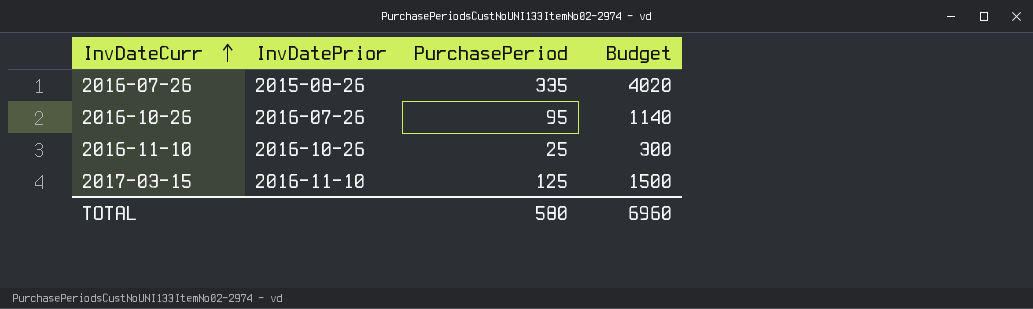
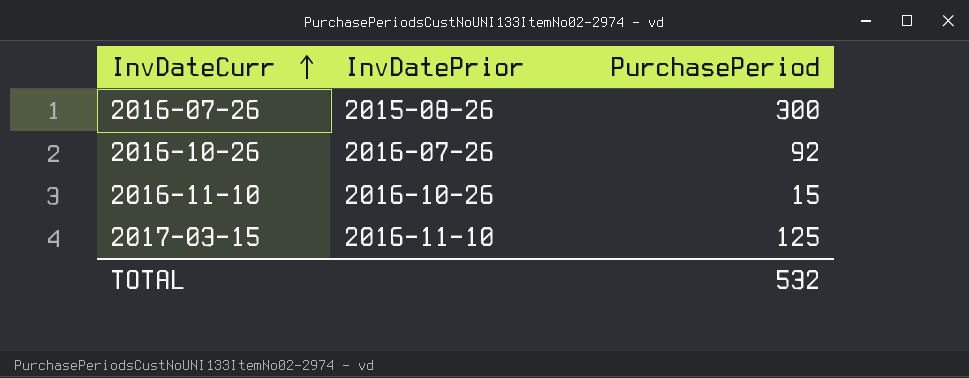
column Budget | formula: [PurchasePeriod] * 12 -> none
2016-07-26 | PurchasePeriod: 335 -> 300
2016-10-26 | PurchasePeriod: 95 -> 92
2016-11-10 | PurchasePeriod: 25 -> 15
TOTAL | PurchasePeriod: 580 -> 532

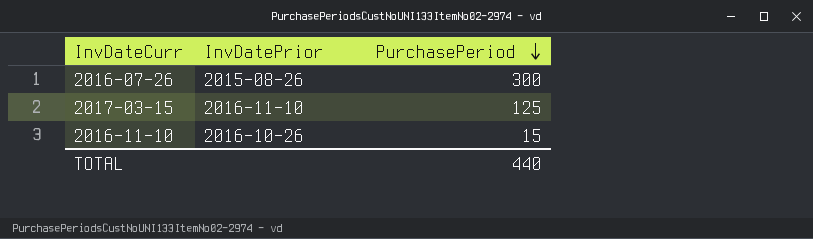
row order: InvDateCurr ascending -> PurchasePeriod descending
row 2016-10-26: 2016-07-26 | 92 -> none
TOTAL | PurchasePeriod: 532 -> 440

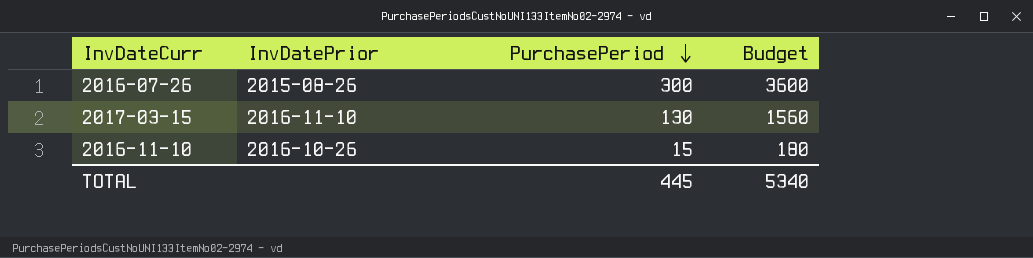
column Budget | formula: none -> [PurchasePeriod] * 12
2017-03-15 | PurchasePeriod: 125 -> 130
TOTAL | PurchasePeriod: 440 -> 445

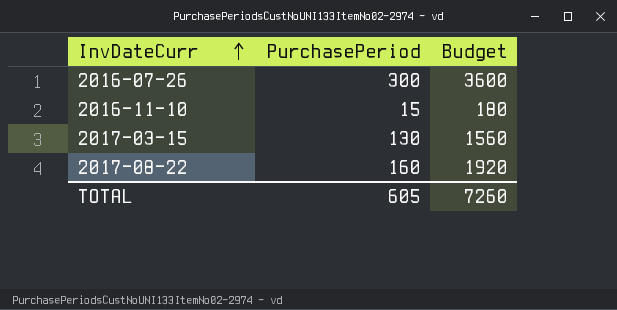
row order: PurchasePeriod descending -> InvDateCurr ascending
column InvDatePrior | position: 2 -> none
row 2017-08-22: none -> 160 | 1920
TOTAL | PurchasePeriod: 445 -> 605
TOTAL | Budget: 5340 -> 7260

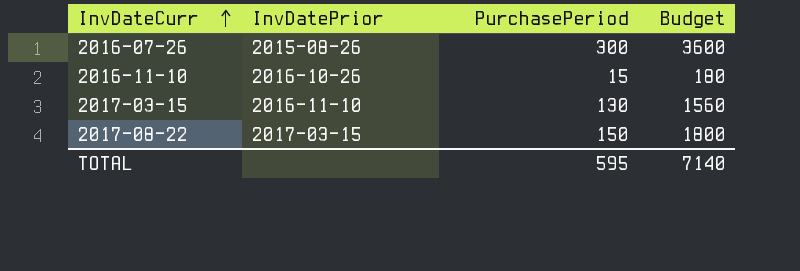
column InvDatePrior | position: none -> 2
2017-08-22 | PurchasePeriod: 160 -> 150
2017-08-22 | Budget: 1920 -> 1800
TOTAL | PurchasePeriod: 605 -> 595
TOTAL | Budget: 7260 -> 7140

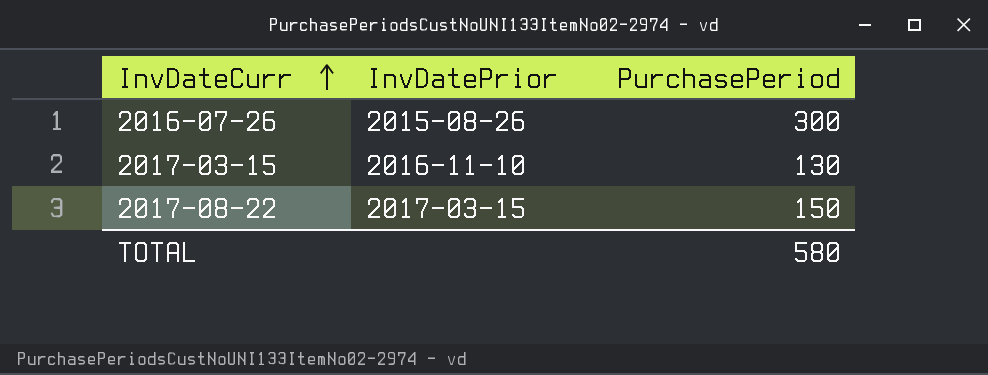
column Budget | formula: [PurchasePeriod] * 12 -> none
row 2016-11-10: 2016-10-26 | 15 | 180 -> none
TOTAL | PurchasePeriod: 595 -> 580

